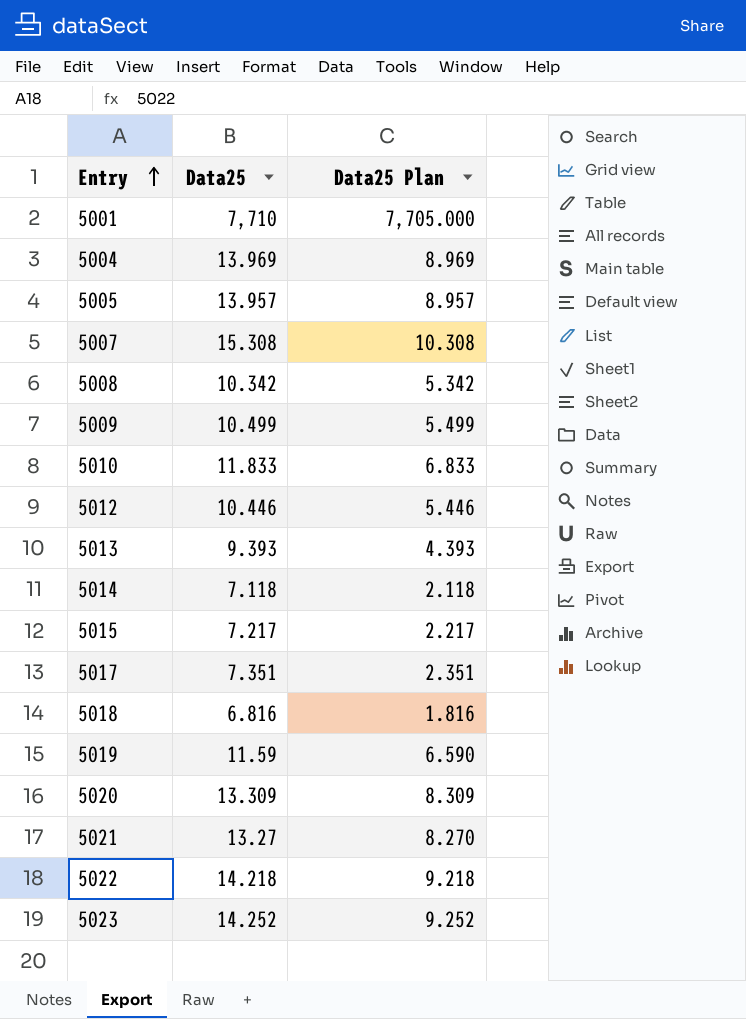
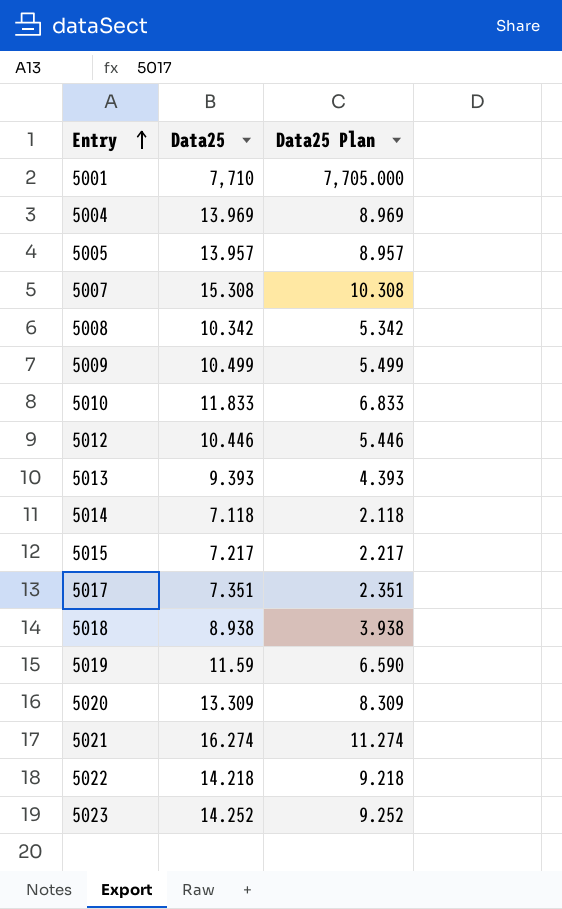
5018 | Data25: 6.816 -> 8.938
5018 | Data25 Plan: 1.816 -> 3.938
5021 | Data25: 13.27 -> 16.274
5021 | Data25 Plan: 8.270 -> 11.274

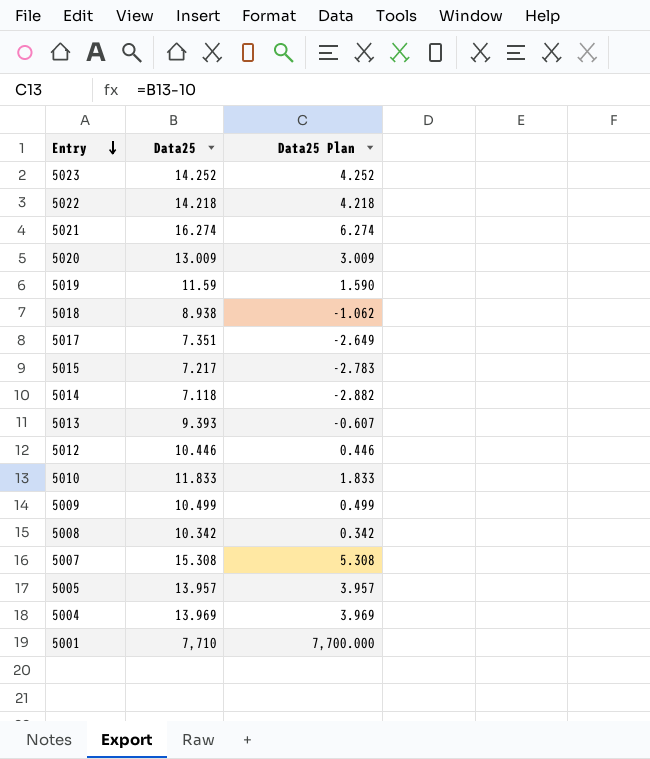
row order: Entry ascending -> Entry descending
column Data25 Plan | formula: [Data25] - 5 -> [Data25] - 10
5020 | Data25: 13.309 -> 13.009

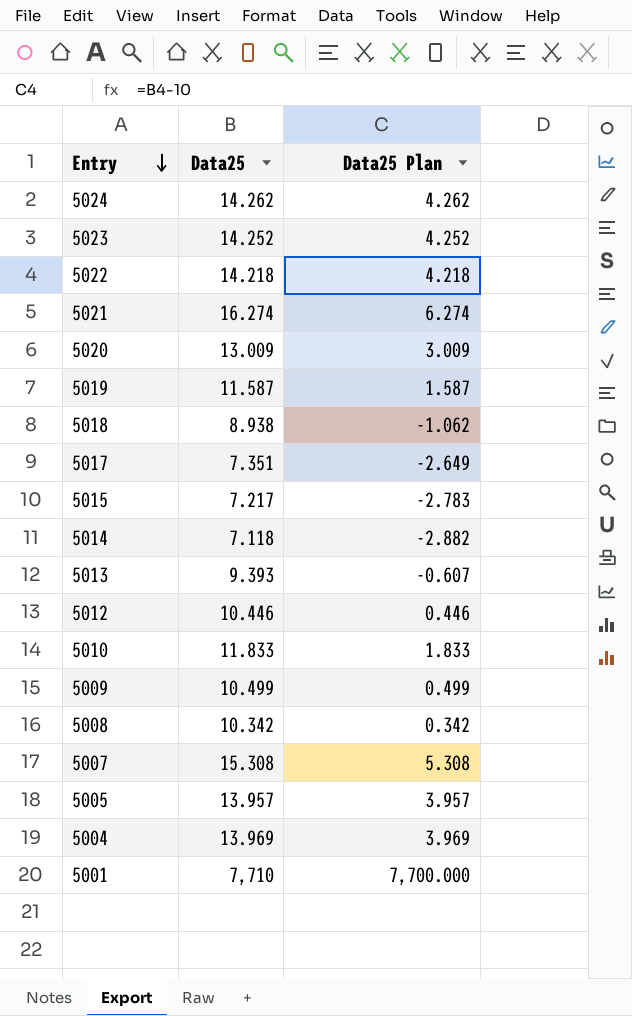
row 5024: none -> 14.262 | 4.262
5019 | Data25: 11.59 -> 11.587
5019 | Data25 Plan: 1.590 -> 1.587

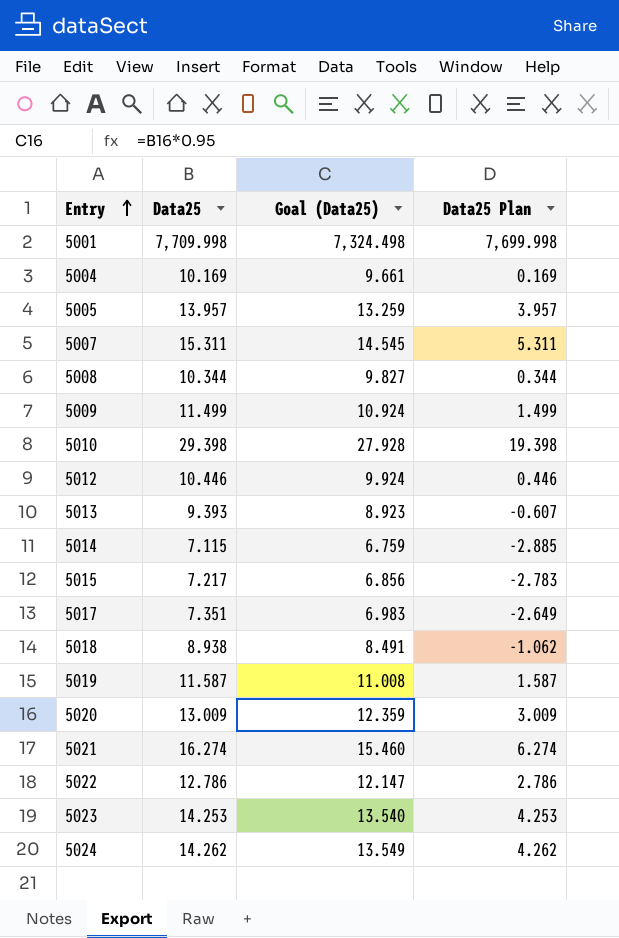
row order: Entry descending -> Entry ascending
column Goal (Data25) | formula: none -> [Data25] * 0.95
5001 | Data25: 7,710 -> 7,709.998
5001 | Data25 Plan: 7,700.000 -> 7,699.998
5004 | Data25: 13.969 -> 10.169
5004 | Data25 Plan: 3.969 -> 0.169
5007 | Data25: 15.308 -> 15.311
5007 | Data25 Plan: 5.308 -> 5.311
5008 | Data25: 10.342 -> 10.344
5008 | Data25 Plan: 0.342 -> 0.344
5009 | Data25: 10.499 -> 11.499
5009 | Data25 Plan: 0.499 -> 1.499
5010 | Data25: 11.833 -> 29.398
5010 | Data25 Plan: 1.833 -> 19.398
5014 | Data25: 7.118 -> 7.115
5014 | Data25 Plan: -2.882 -> -2.885
5022 | Data25: 14.218 -> 12.786
5022 | Data25 Plan: 4.218 -> 2.786
5023 | Data25: 14.252 -> 14.253
5023 | Data25 Plan: 4.252 -> 4.253

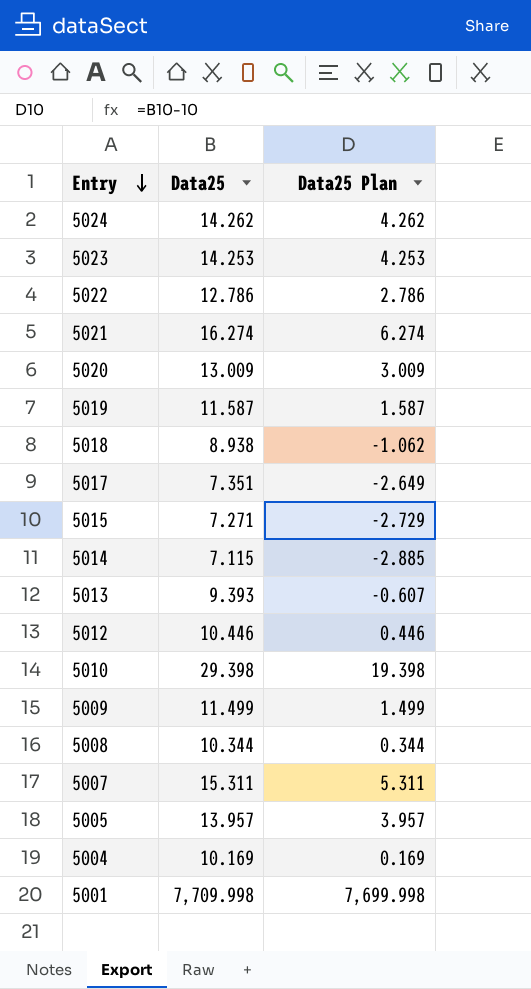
row order: Entry ascending -> Entry descending
column Goal (Data25) | formula: [Data25] * 0.95 -> none
5015 | Data25: 7.217 -> 7.271
5015 | Data25 Plan: -2.783 -> -2.729

